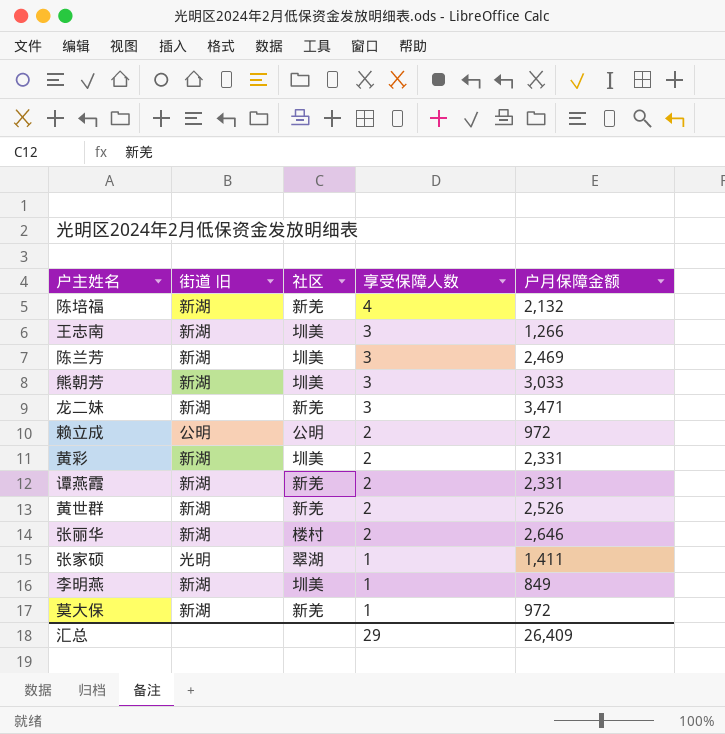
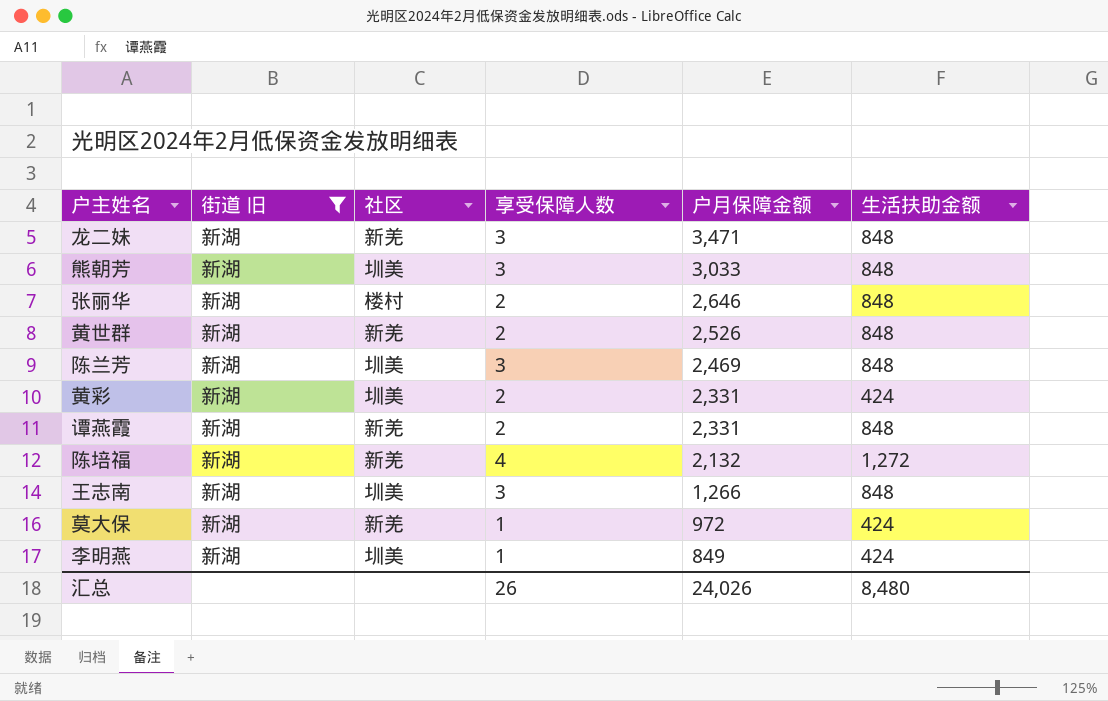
filter: none -> 街道 旧 = 新湖
row order: 享受保障人数 descending -> 户月保障金额 descending
column 生活扶助金额 | position: none -> 6
汇总 | 享受保障人数: 29 -> 26
汇总 | 户月保障金额: 26,409 -> 24,026

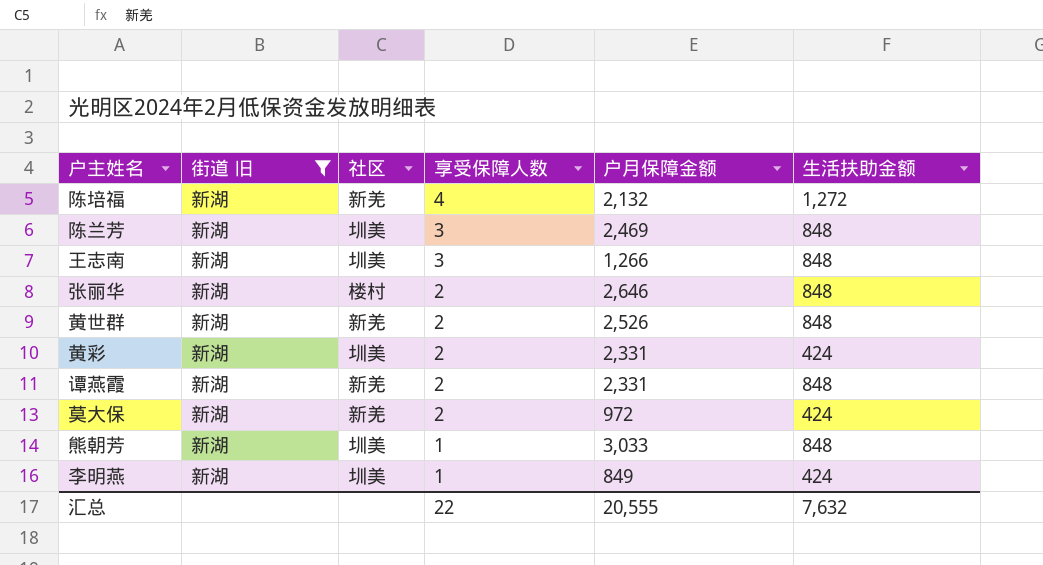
row order: 户月保障金额 descending -> 享受保障人数 descending
row 龙二妹: 新湖 | 新羌 | 3 | 3,471 | 848 -> none
莫大保 | 享受保障人数: 1 -> 2
熊朝芳 | 享受保障人数: 3 -> 1
汇总 | 享受保障人数: 26 -> 22
汇总 | 户月保障金额: 24,026 -> 20,555
汇总 | 生活扶助金额: 8,480 -> 7,632

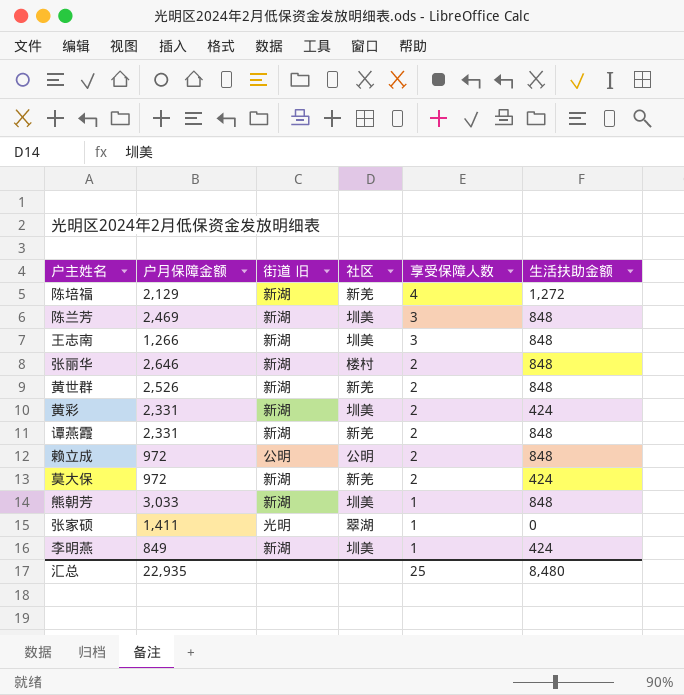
filter: 街道 旧 = 新湖 -> none
column 户月保障金额 | position: 5 -> 2
陈培福 | 户月保障金额: 2,132 -> 2,129
汇总 | 户月保障金额: 20,555 -> 22,935
汇总 | 享受保障人数: 22 -> 25
汇总 | 生活扶助金额: 7,632 -> 8,480

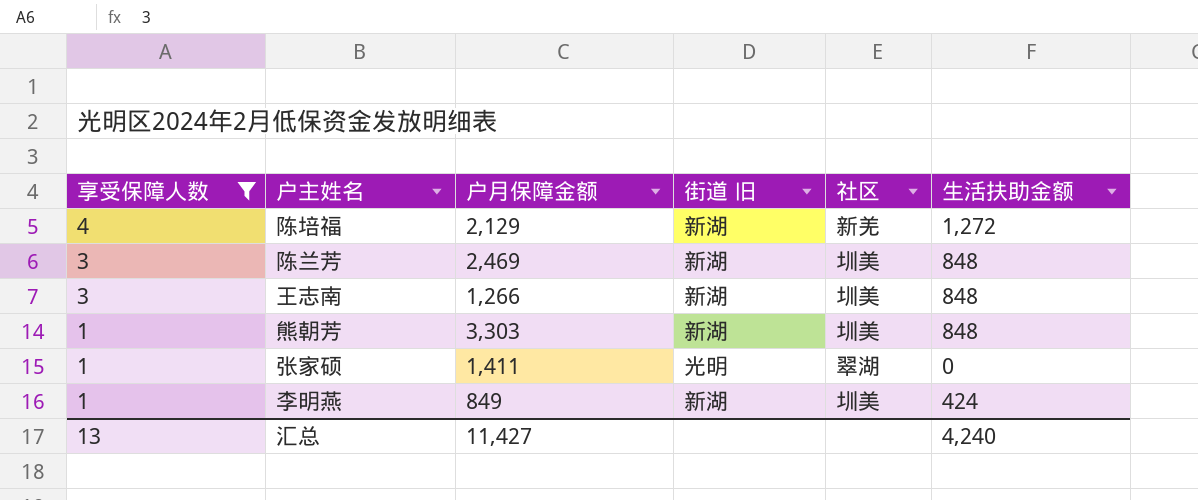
filter: none -> 享受保障人数 != 2
column 享受保障人数 | position: 5 -> 1
熊朝芳 | 户月保障金额: 3,033 -> 3,303
汇总 | 享受保障人数: 25 -> 13
汇总 | 户月保障金额: 22,935 -> 11,427
汇总 | 生活扶助金额: 8,480 -> 4,240

